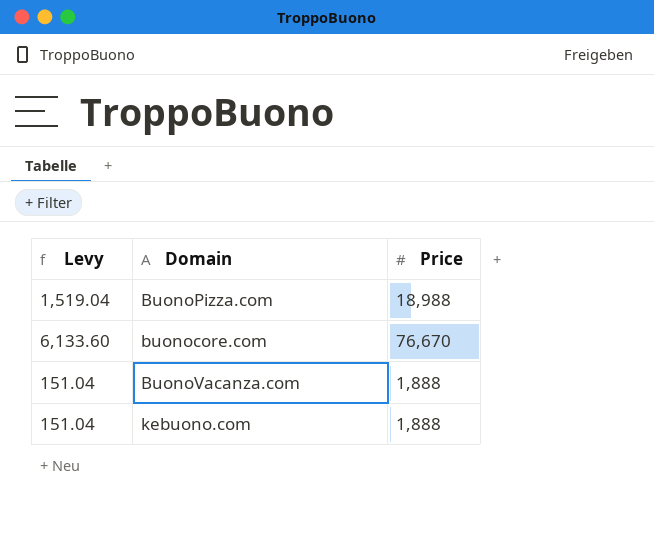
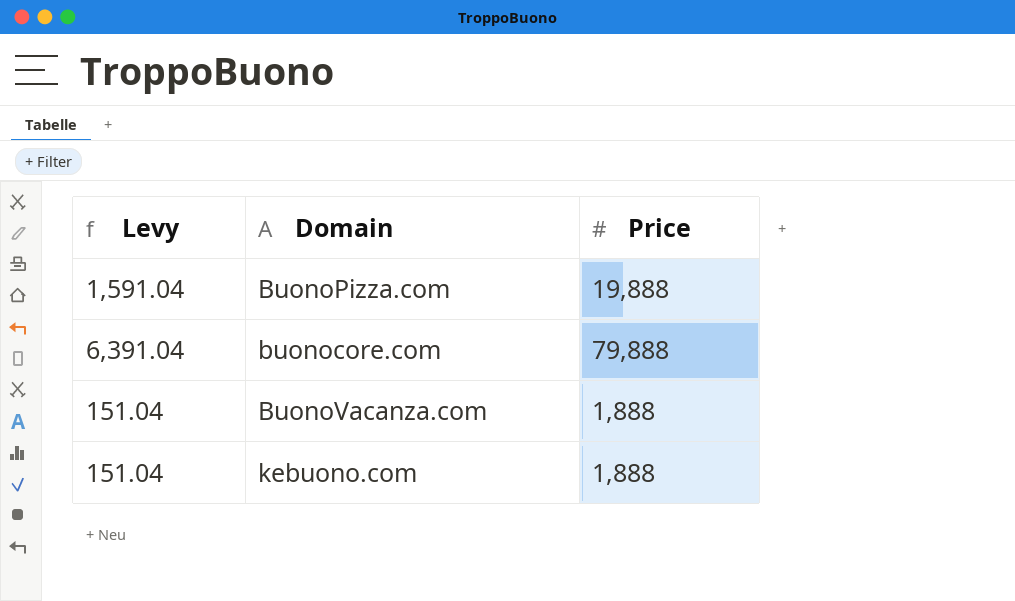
BuonoPizza.com | Levy: 1,519.04 -> 1,591.04
BuonoPizza.com | Price: 18,988 -> 19,888
buonocore.com | Levy: 6,133.60 -> 6,391.04
buonocore.com | Price: 76,670 -> 79,888

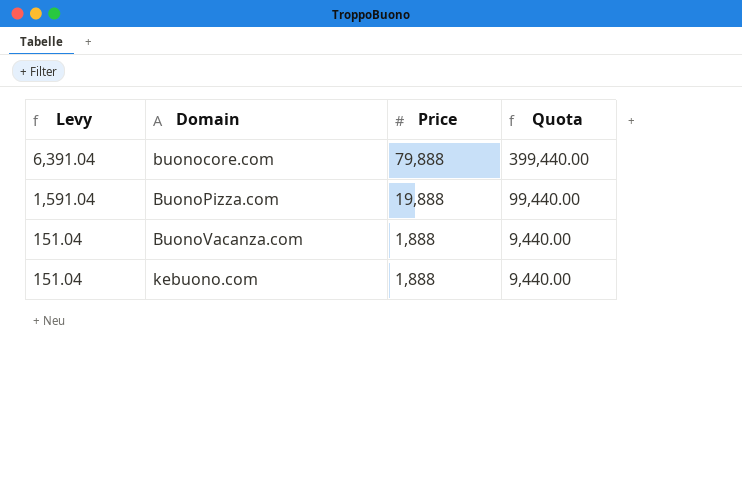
row order: none -> Levy descending
column Quota | formula: none -> [Price] * 5

